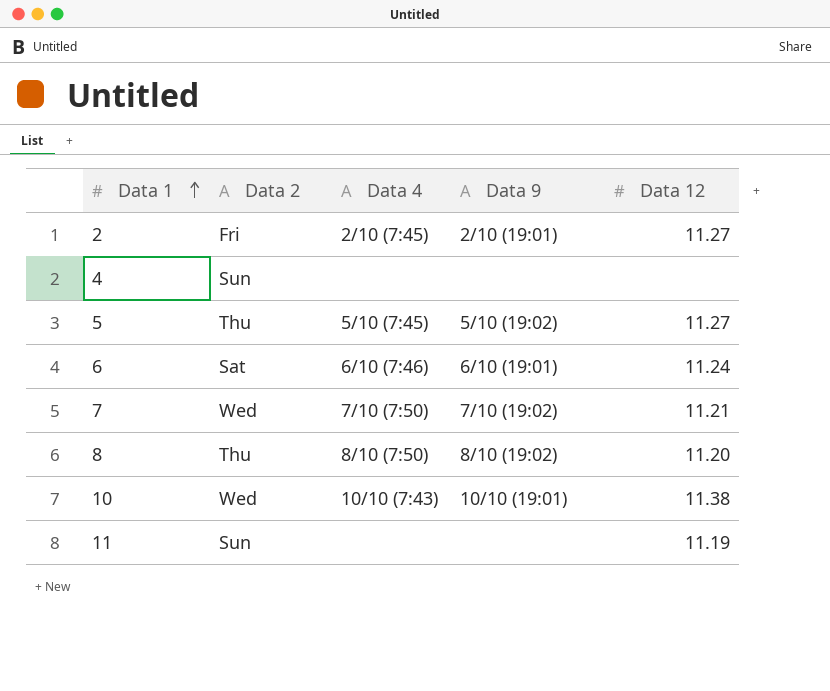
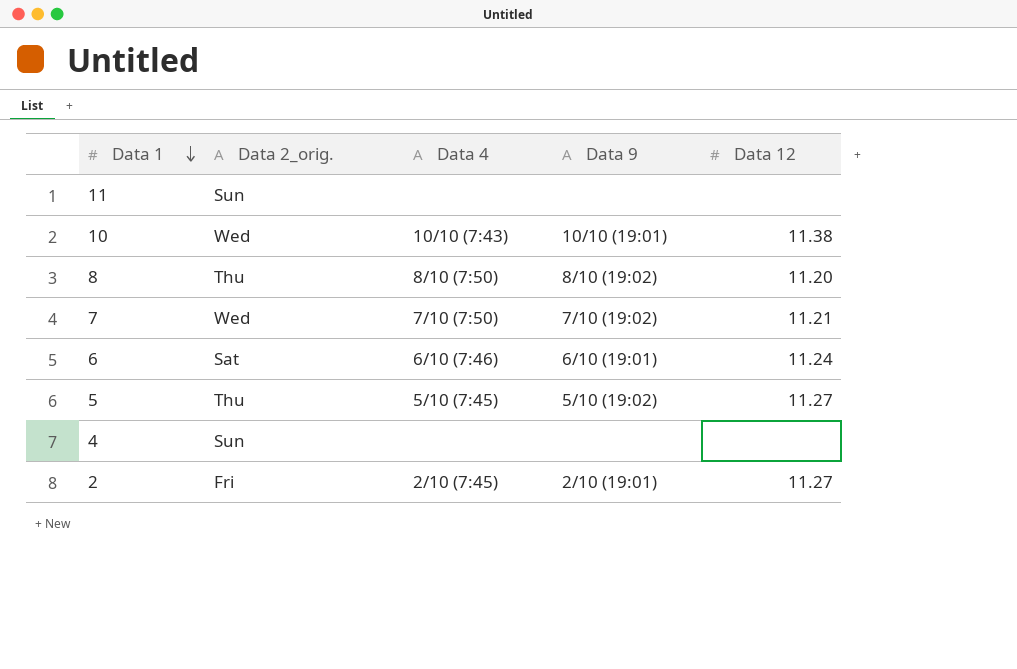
row order: Data 1 ascending -> Data 1 descending
column name: Data 2 -> Data 2_orig.
11 | Data 12: 11.19 -> none

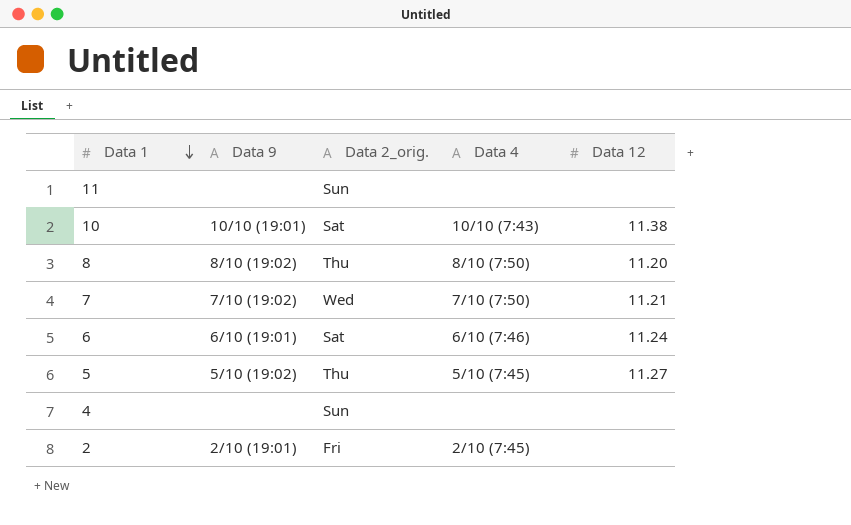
column Data 9 | position: 4 -> 2
10 | Data 2_orig.: Wed -> Sat
2 | Data 12: 11.27 -> none

